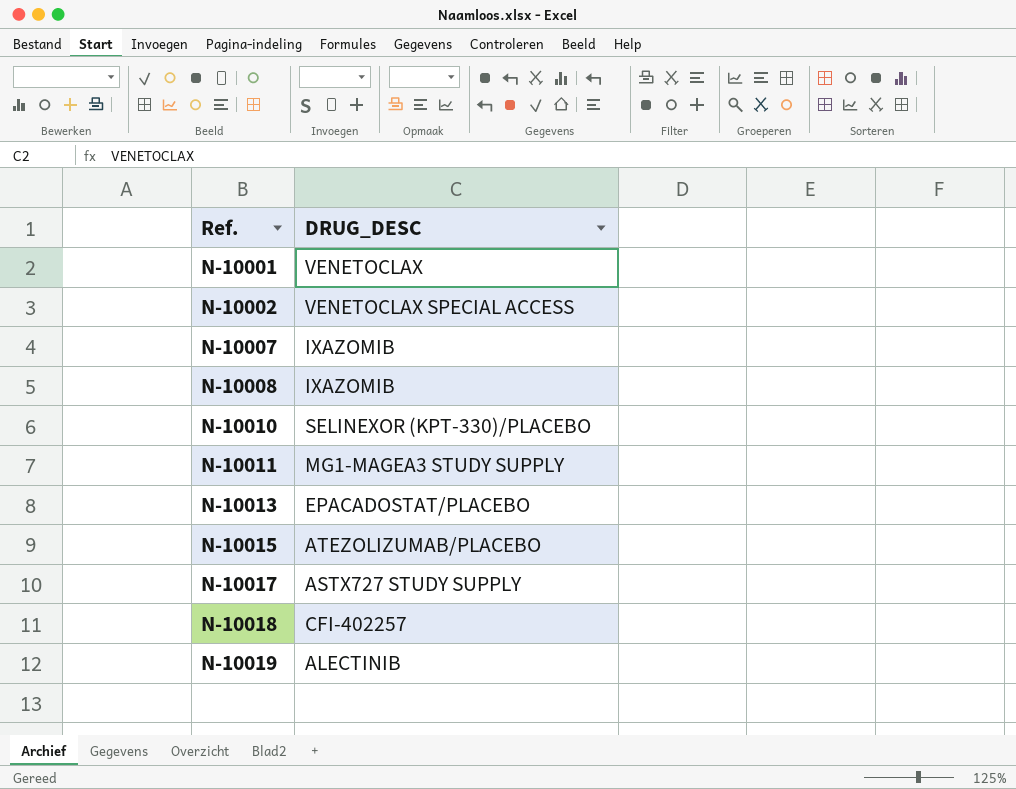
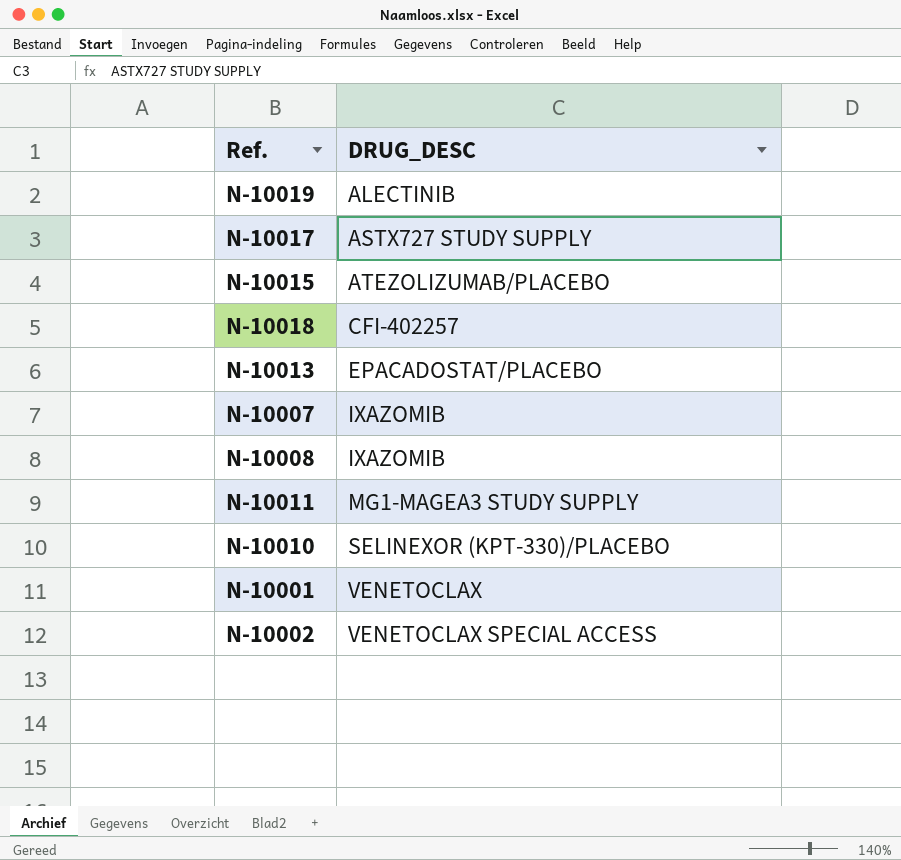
row order: Ref. ascending -> DRUG_DESC ascending

